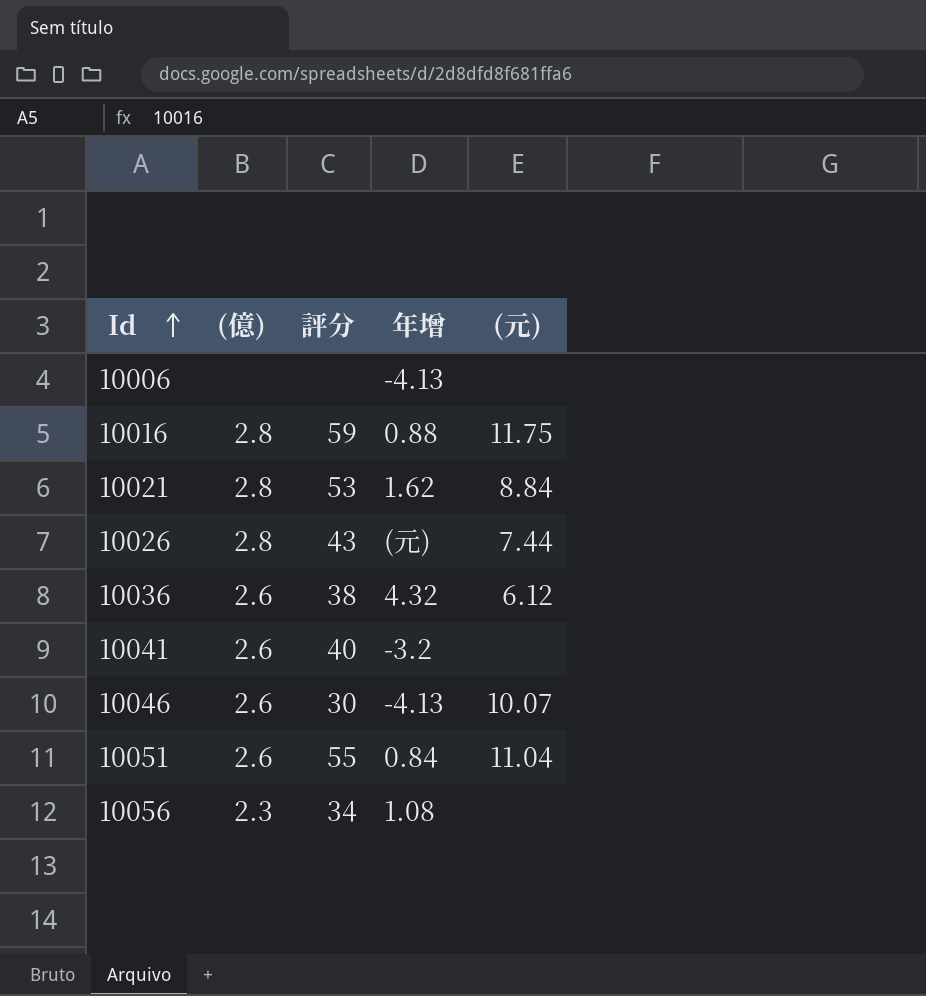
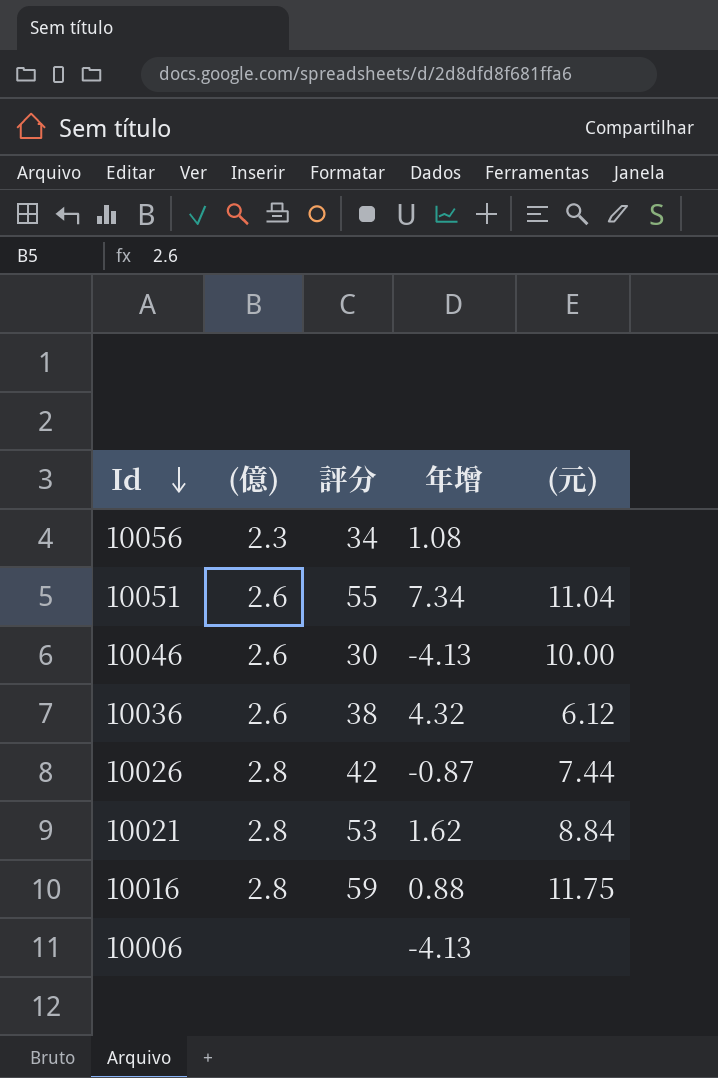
row order: Id ascending -> Id descending
row 10041: 2.6 | 40 | -3.2 | none -> none
10051 | 年增: 0.84 -> 7.34
10046 | (元): 10.07 -> 10.00
10026 | 評分: 43 -> 42
10026 | 年增: (元) -> -0.87

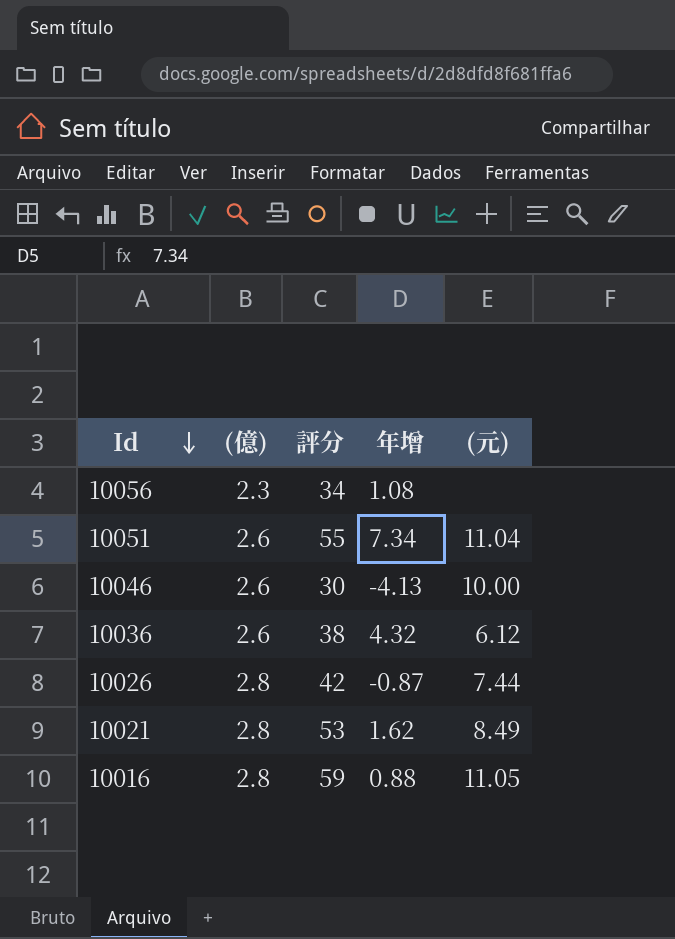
row 10006: none | none | -4.13 | none -> none
10021 | (元): 8.84 -> 8.49
10016 | (元): 11.75 -> 11.05

